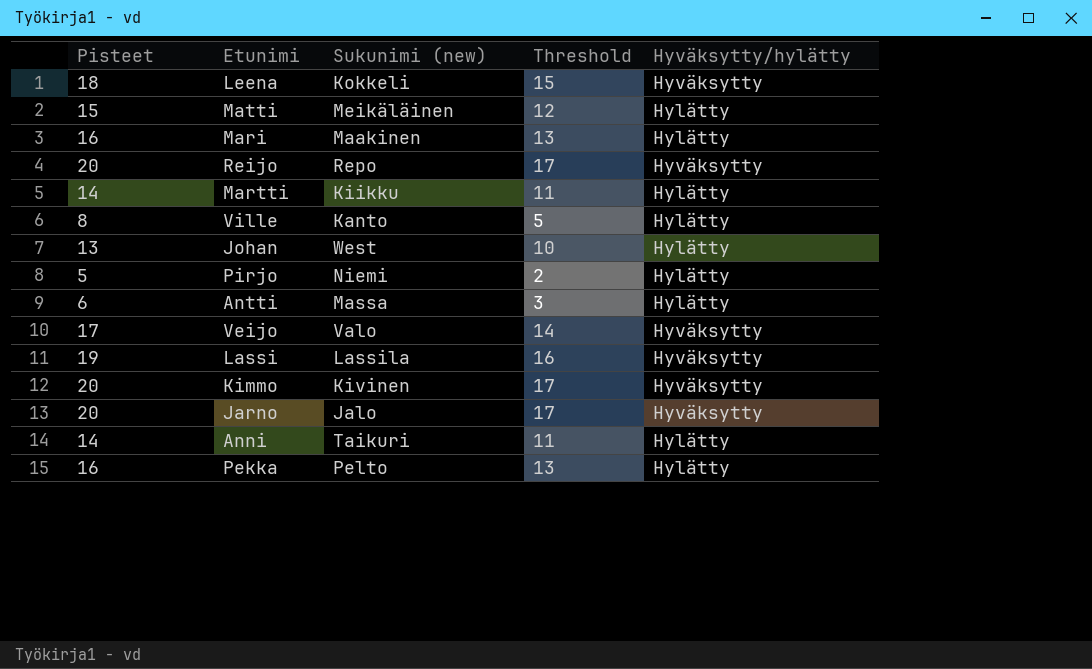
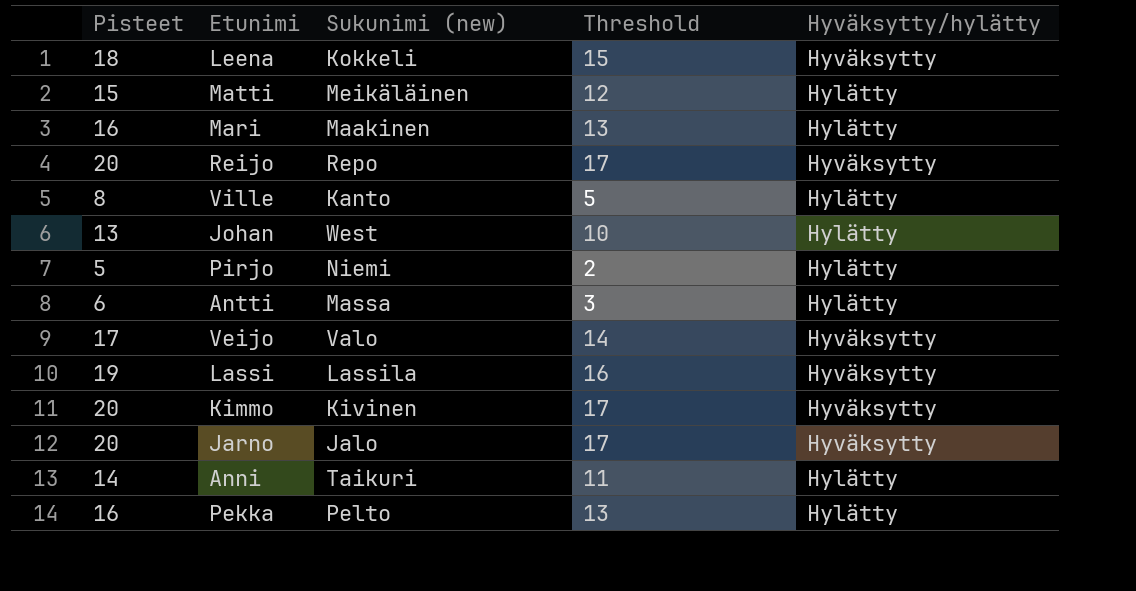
row Martti: 14 | Kiikku | 11 | Hylätty -> none

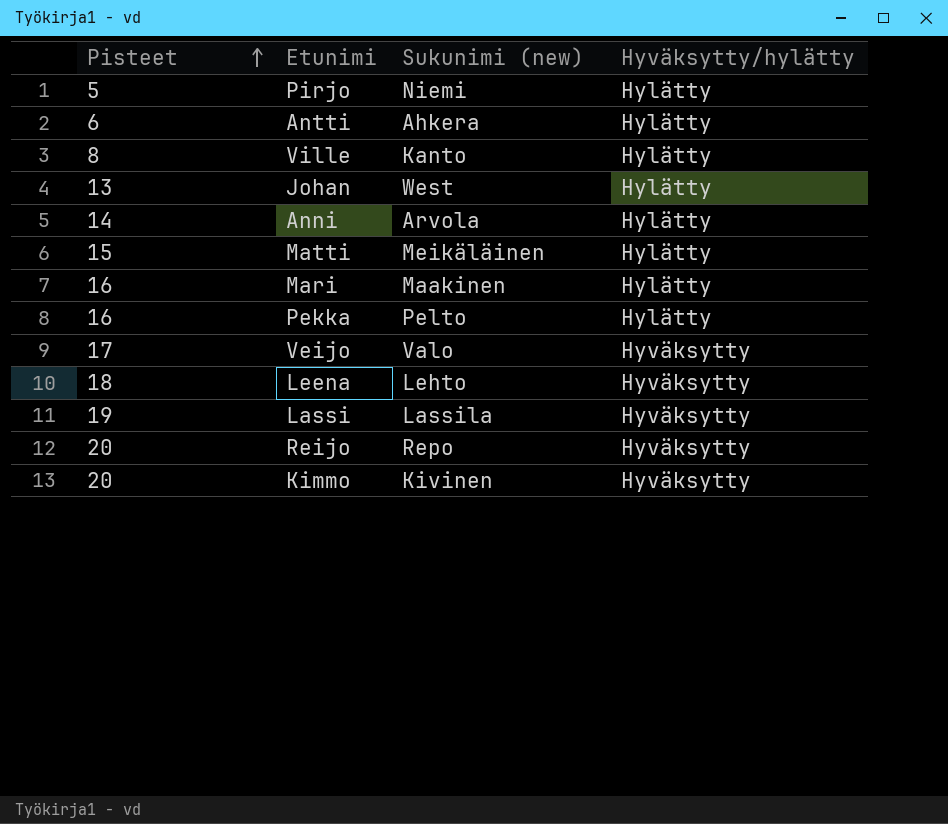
row order: none -> Pisteet ascending
column Threshold | formula: [Pisteet] - 3 -> none
row Jarno: 20 | Jalo | 17 | Hyväksytty -> none
Antti | Sukunimi (new): Massa -> Ahkera
Anni | Sukunimi (new): Taikuri -> Arvola
Leena | Sukunimi (new): Kokkeli -> Lehto

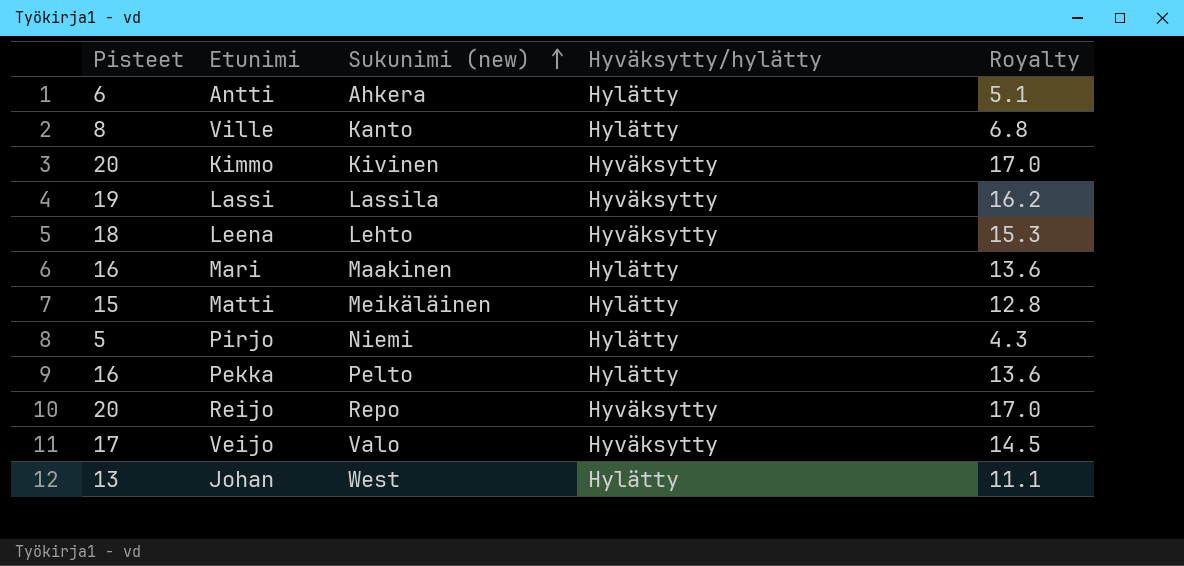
row order: Pisteet ascending -> Sukunimi (new) ascending
column Royalty | formula: none -> [Pisteet] * 0.85
row Anni: 14 | Arvola | Hylätty -> none

